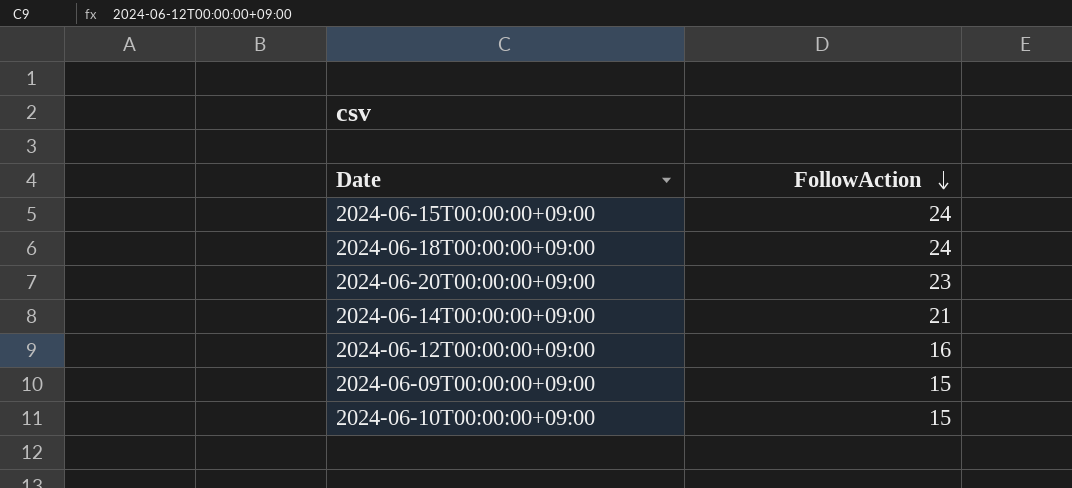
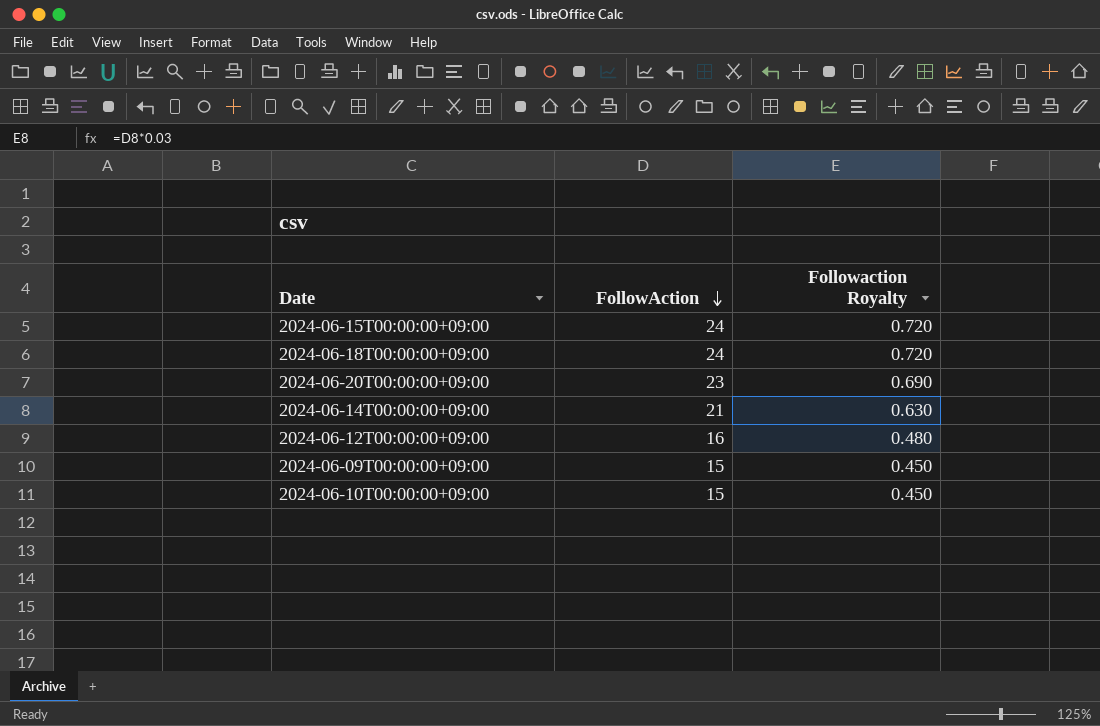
column Followaction Royalty | formula: none -> [FollowAction] * 0.03

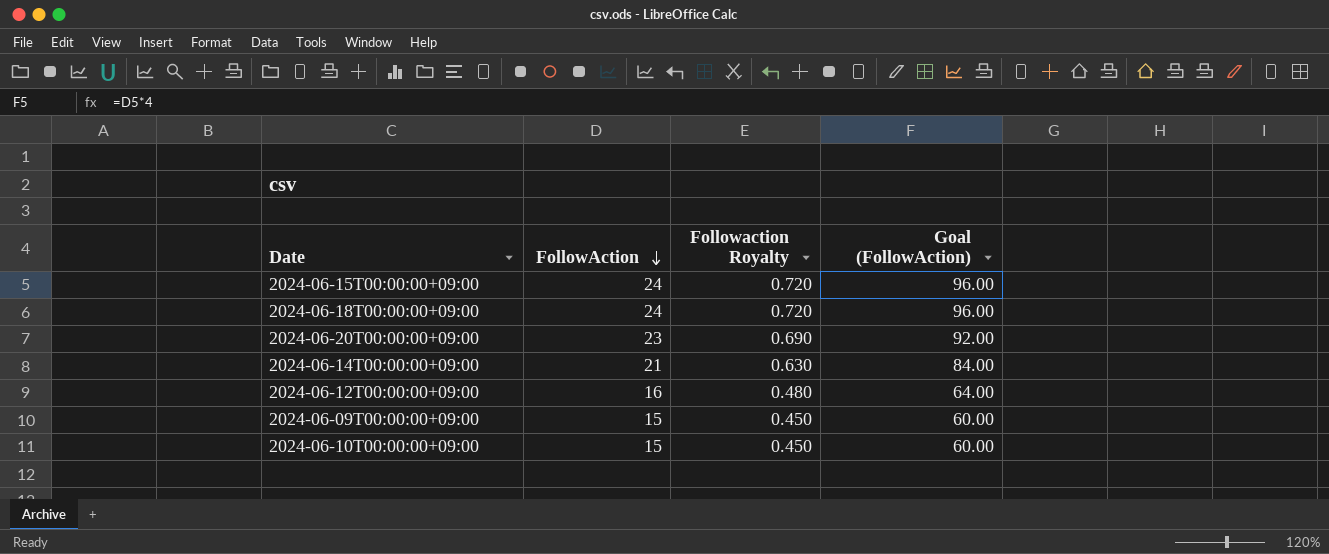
column Goal (FollowAction) | formula: none -> [FollowAction] * 4

